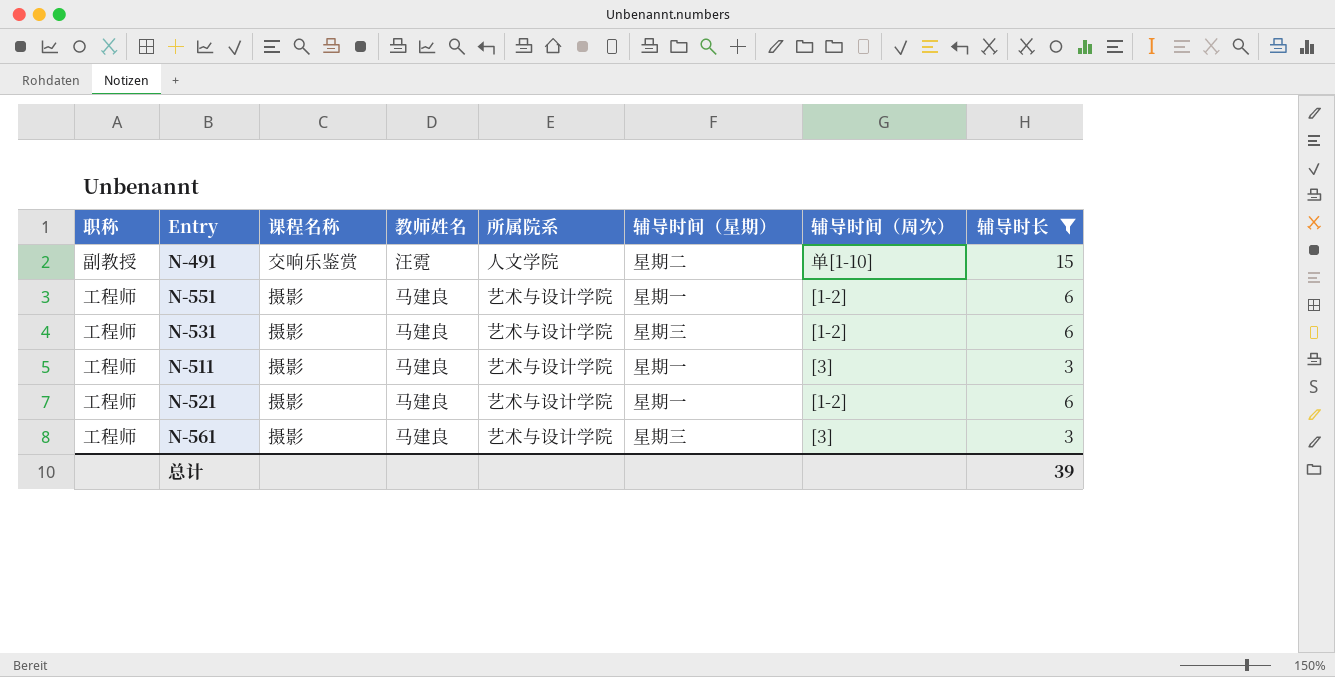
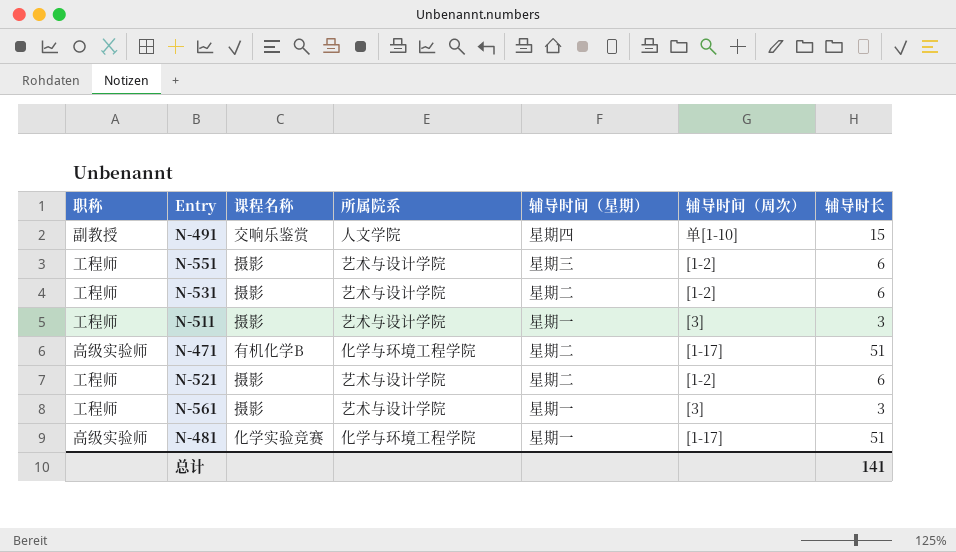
filter: 辅导时长 != 51 -> none
column 教师姓名 | position: 4 -> none
N-491 | 辅导时间（星期）: 星期二 -> 星期四
N-551 | 辅导时间（星期）: 星期一 -> 星期三
N-531 | 辅导时间（星期）: 星期三 -> 星期二
N-521 | 辅导时间（星期）: 星期一 -> 星期二
N-561 | 辅导时间（星期）: 星期三 -> 星期一
总计 | 辅导时长: 39 -> 141

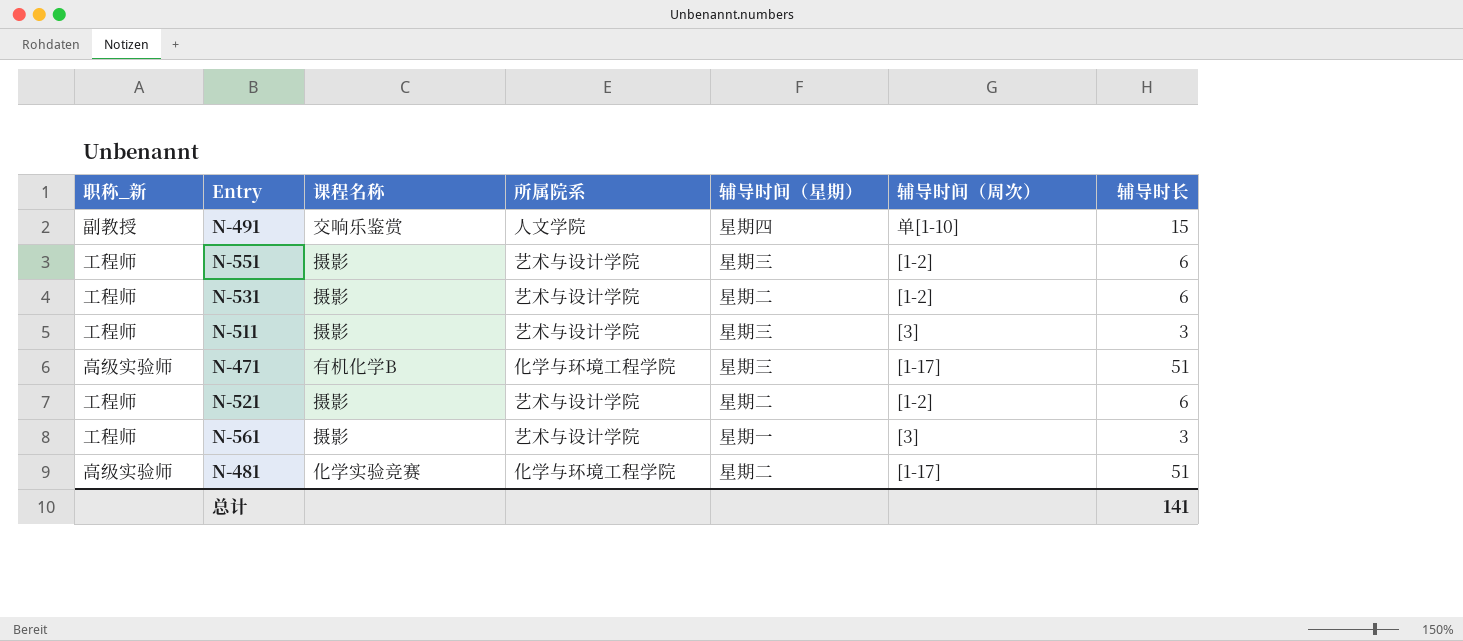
column name: 职称 -> 职称_新
N-511 | 辅导时间（星期）: 星期一 -> 星期三
N-471 | 辅导时间（星期）: 星期二 -> 星期三
N-481 | 辅导时间（星期）: 星期一 -> 星期二

